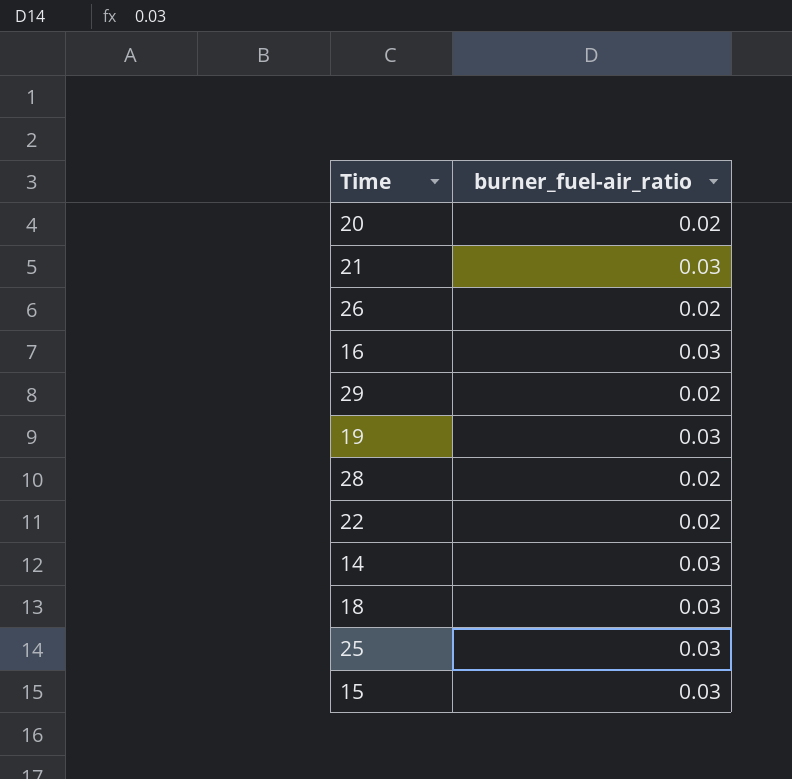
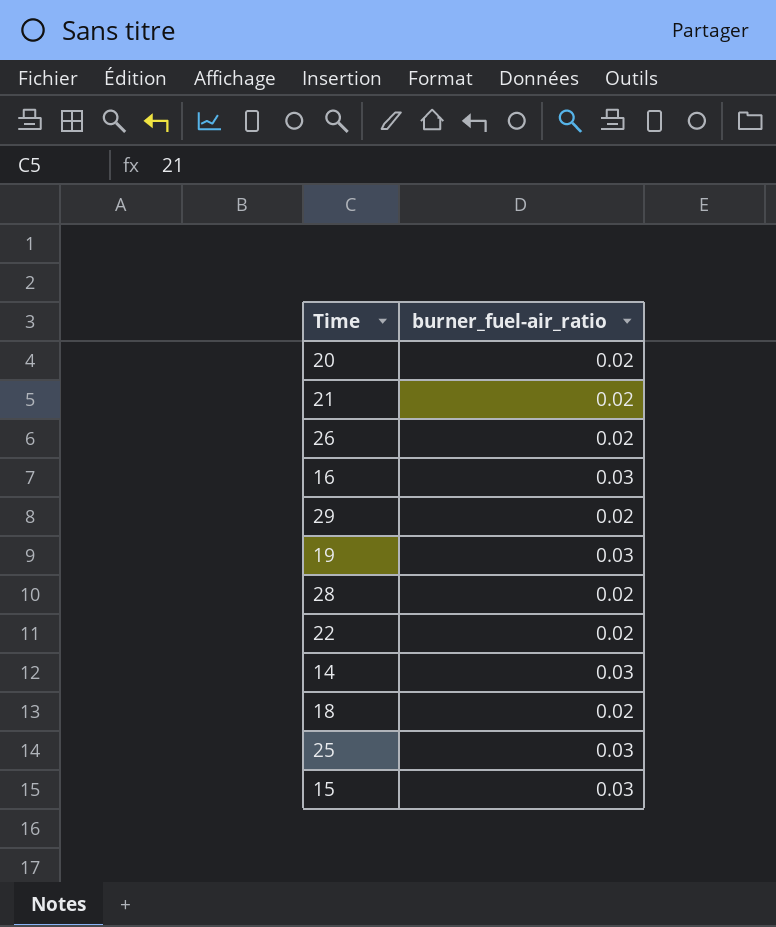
21 | burner_fuel-air_ratio: 0.03 -> 0.02
18 | burner_fuel-air_ratio: 0.03 -> 0.02

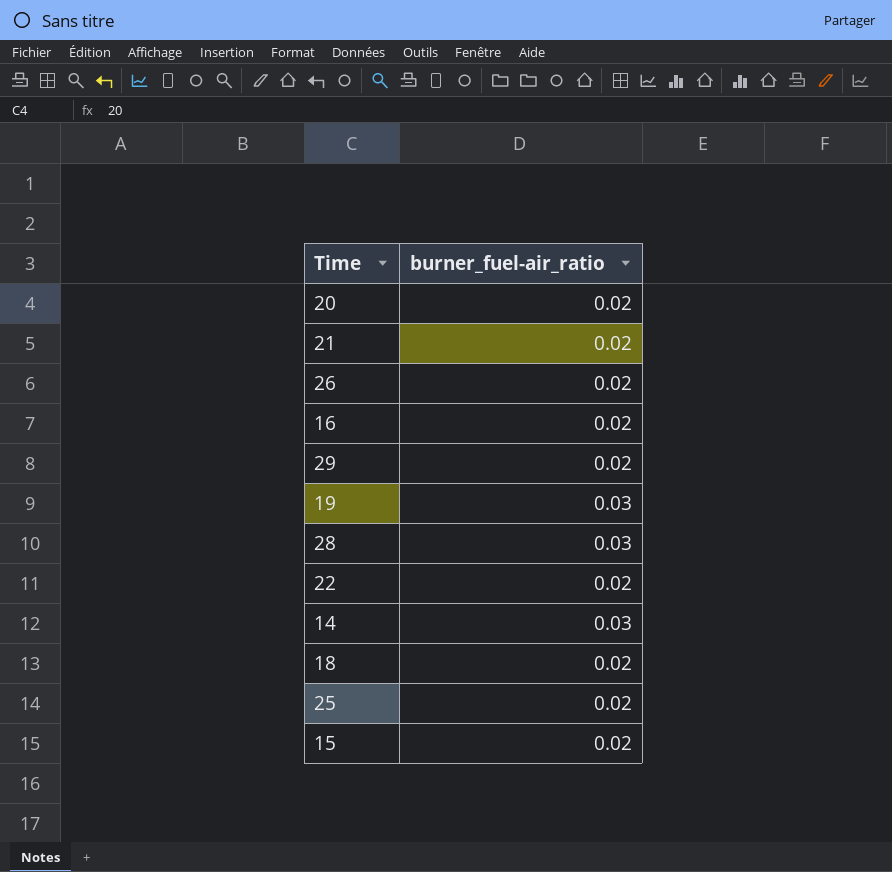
16 | burner_fuel-air_ratio: 0.03 -> 0.02
28 | burner_fuel-air_ratio: 0.02 -> 0.03
25 | burner_fuel-air_ratio: 0.03 -> 0.02
15 | burner_fuel-air_ratio: 0.03 -> 0.02

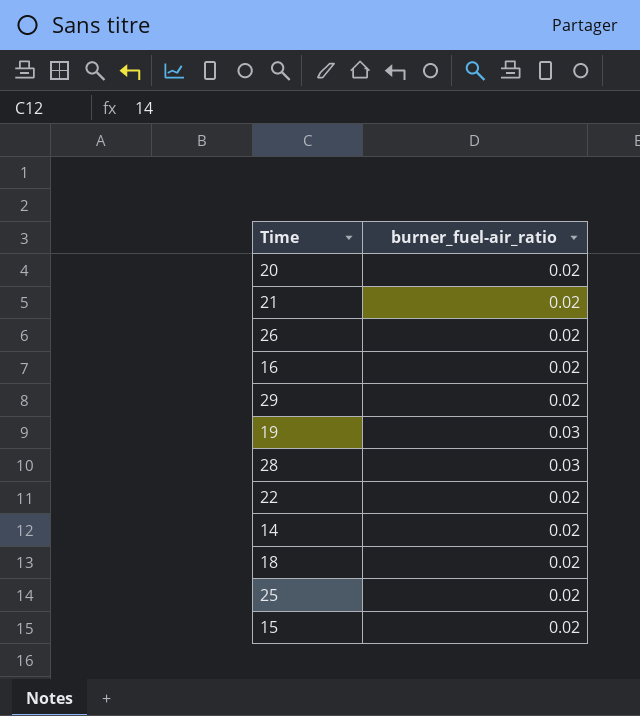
14 | burner_fuel-air_ratio: 0.03 -> 0.02

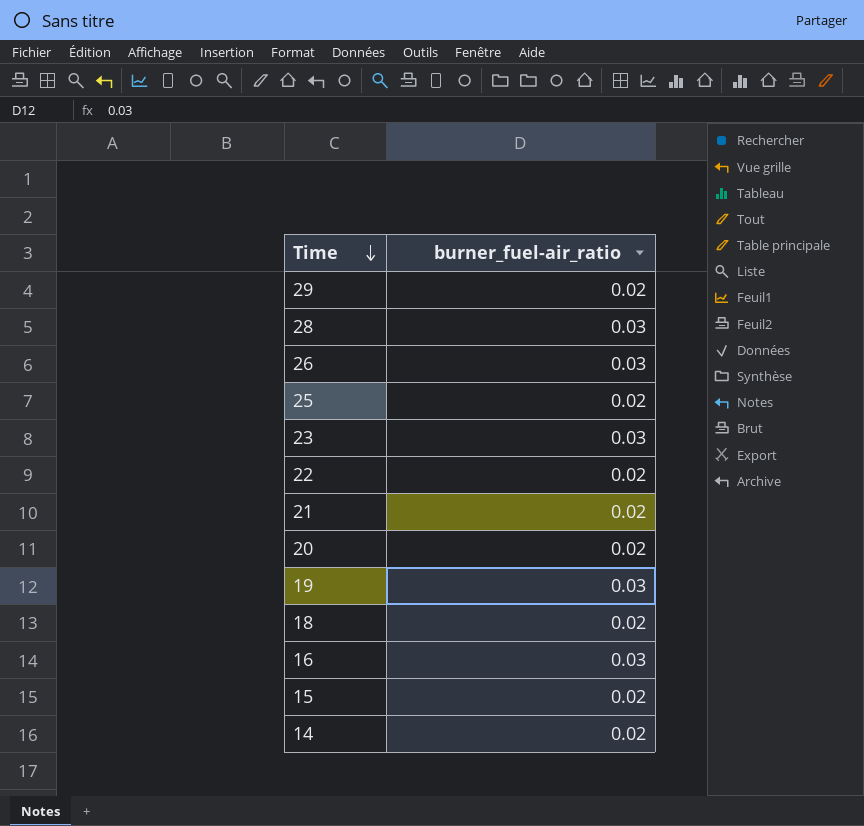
row order: none -> Time descending
26 | burner_fuel-air_ratio: 0.02 -> 0.03
row 23: none -> 0.03
16 | burner_fuel-air_ratio: 0.02 -> 0.03

